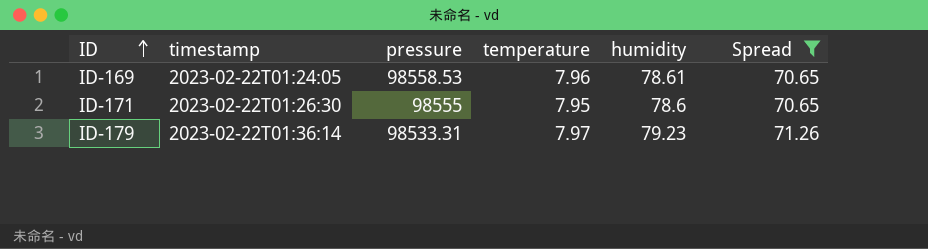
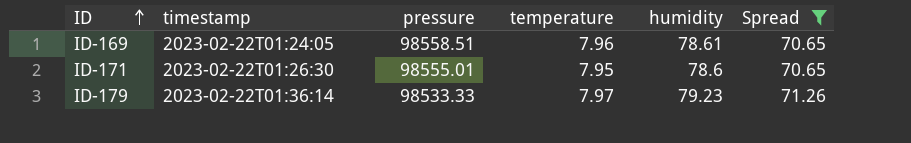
ID-169 | pressure: 98558.53 -> 98558.51
ID-171 | pressure: 98555 -> 98555.01
ID-179 | pressure: 98533.31 -> 98533.33

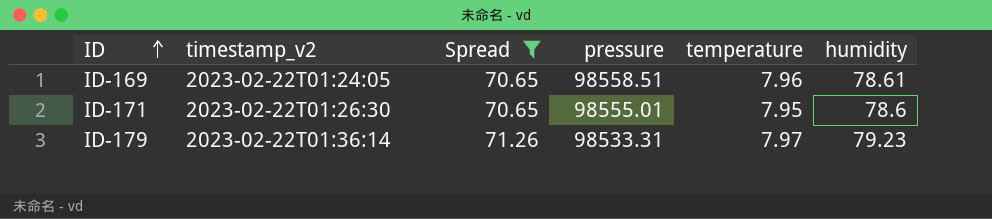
column name: timestamp -> timestamp_v2
column Spread | position: 6 -> 3
ID-179 | pressure: 98533.33 -> 98533.31

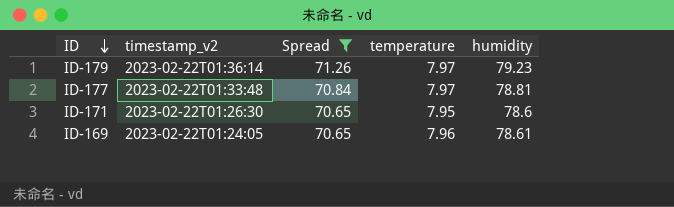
row order: ID ascending -> ID descending
column pressure | position: 4 -> none
row ID-177: none -> 2023-02-22T01:33:48 | 70.84 | 7.97 | 78.81

